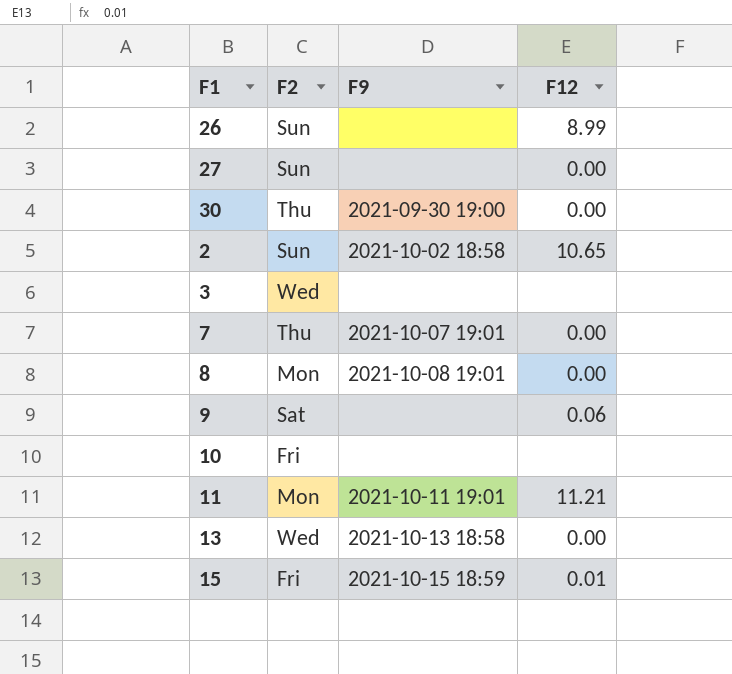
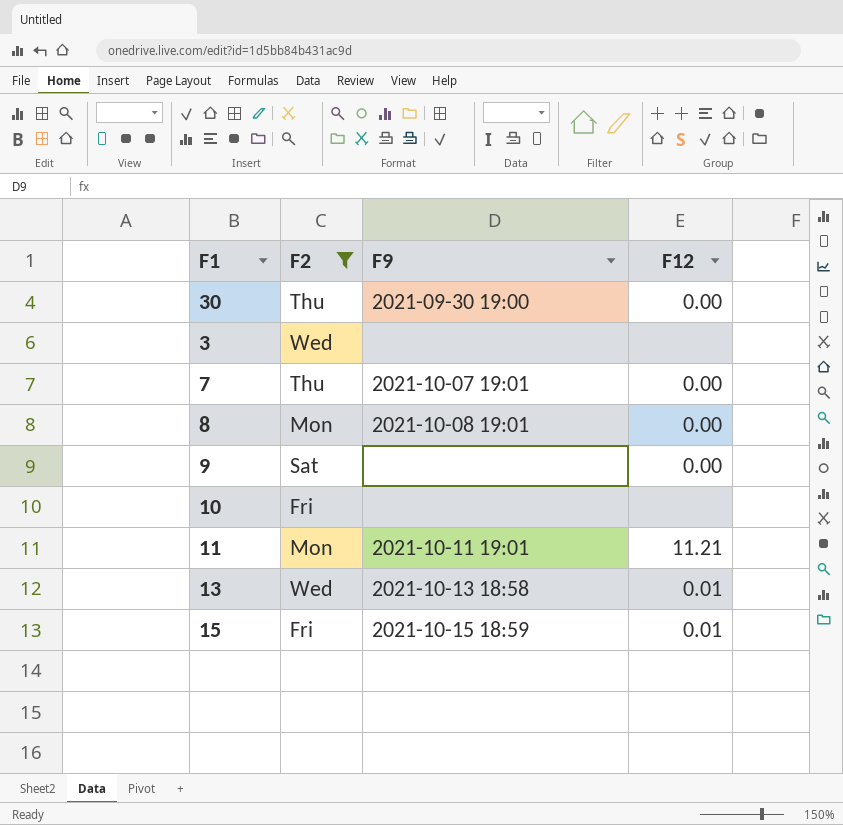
filter: none -> F2 != Sun
9 | F12: 0.06 -> 0.00
13 | F12: 0.00 -> 0.01

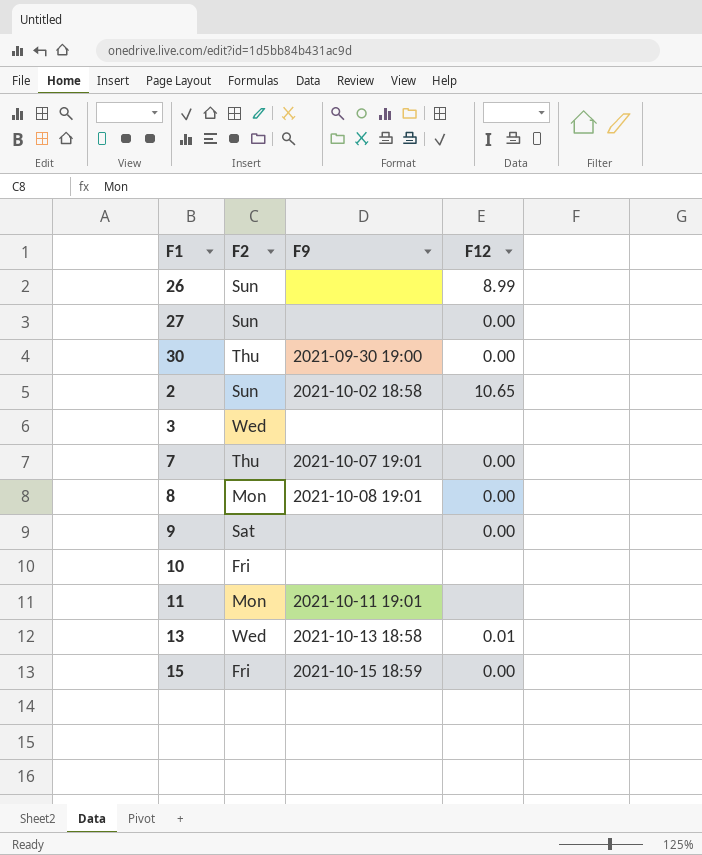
filter: F2 != Sun -> none
11 | F12: 11.21 -> none
15 | F12: 0.01 -> 0.00

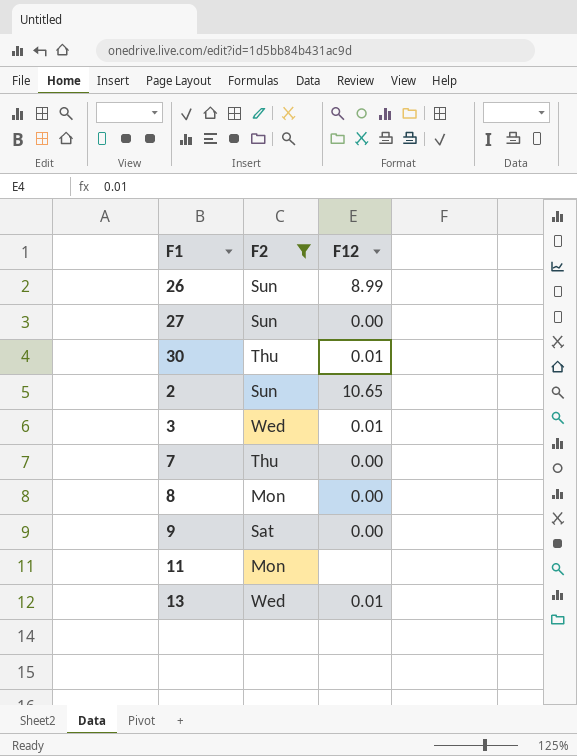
filter: none -> F2 != Fri
column F9 | position: 3 -> none
30 | F12: 0.00 -> 0.01
3 | F12: none -> 0.01

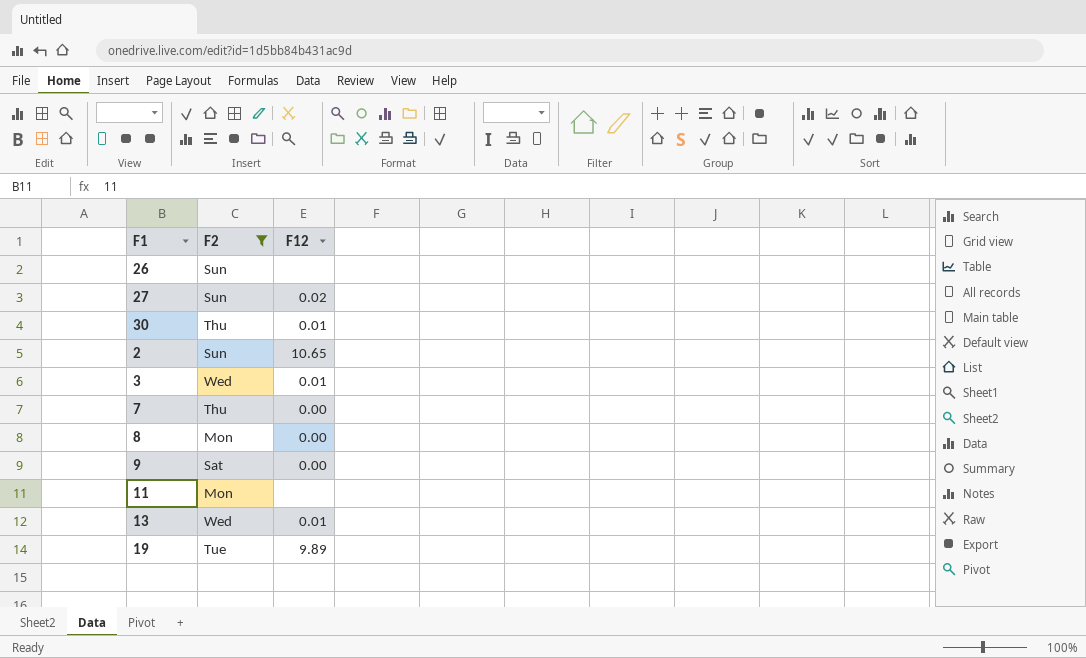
26 | F12: 8.99 -> none
27 | F12: 0.00 -> 0.02
row 19: none -> Tue | 9.89

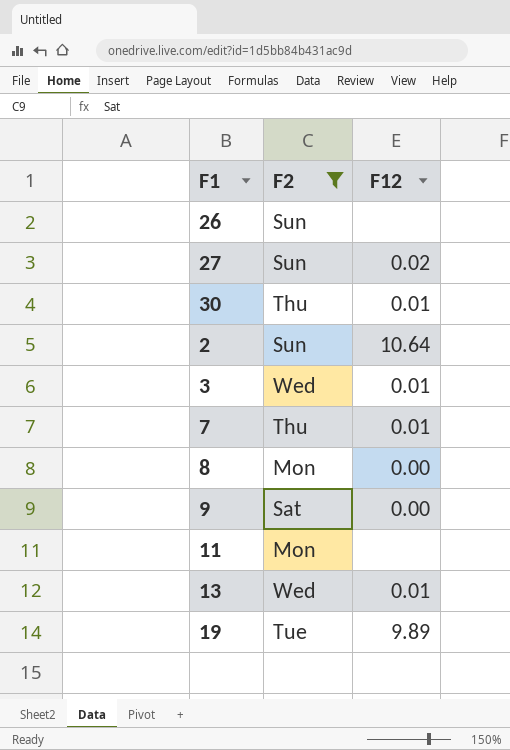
2 | F12: 10.65 -> 10.64
7 | F12: 0.00 -> 0.01

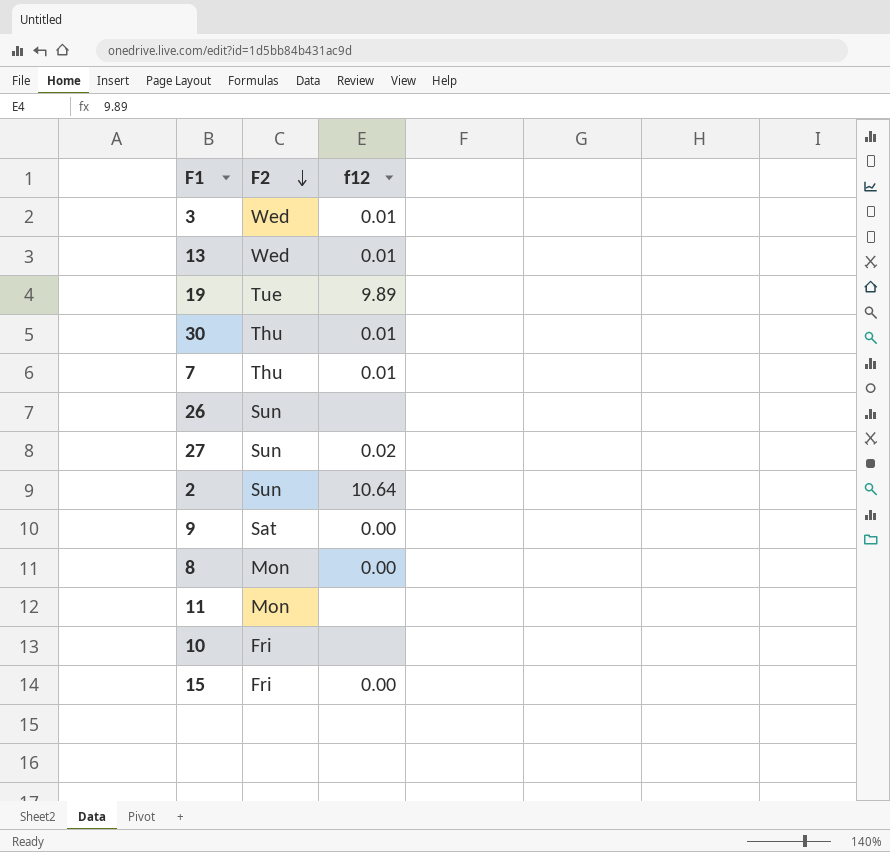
filter: F2 != Fri -> none
row order: none -> F2 descending
column name: F12 -> f12

